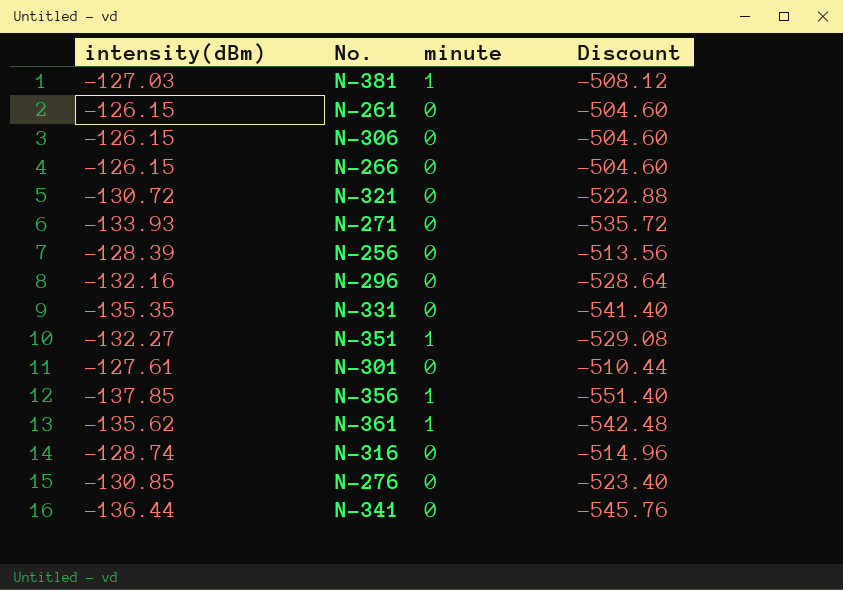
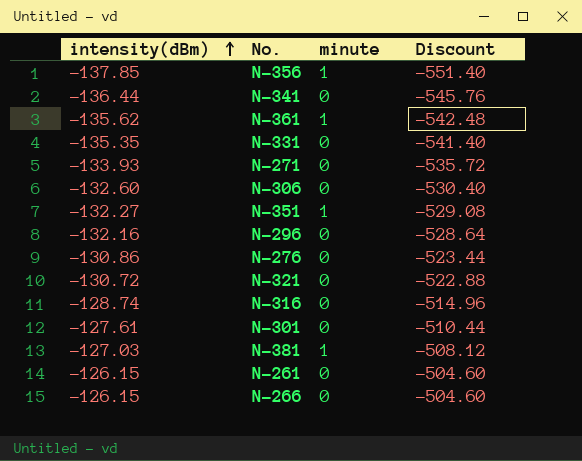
row order: none -> intensity(dBm) ascending
row N-256: -128.39 | 0 | -513.56 -> none
N-306 | intensity(dBm): -126.15 -> -132.60
N-306 | Discount: -504.60 -> -530.40
N-276 | intensity(dBm): -130.85 -> -130.86
N-276 | Discount: -523.40 -> -523.44

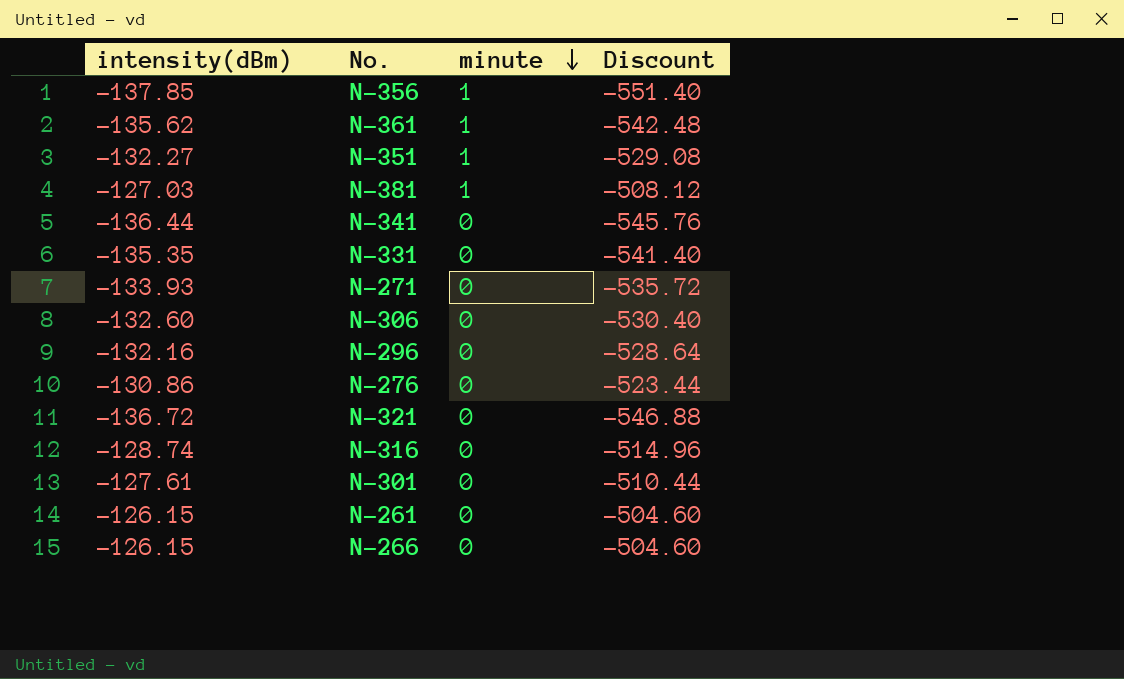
row order: intensity(dBm) ascending -> minute descending
N-321 | intensity(dBm): -130.72 -> -136.72
N-321 | Discount: -522.88 -> -546.88

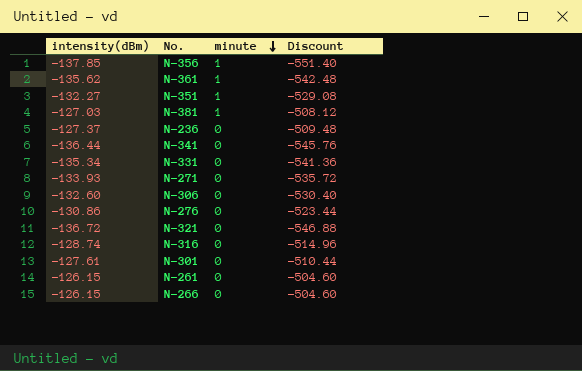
row N-296: -132.16 | 0 | -528.64 -> none
row N-236: none -> -127.37 | 0 | -509.48
N-331 | intensity(dBm): -135.35 -> -135.34
N-331 | Discount: -541.40 -> -541.36

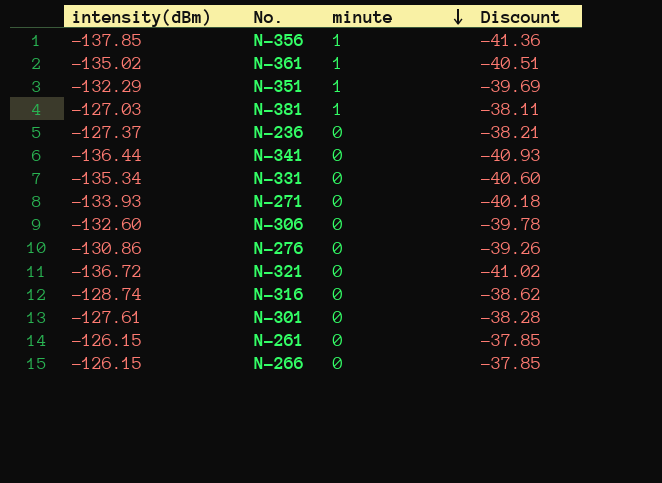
column Discount | formula: [intensity(dBm)] * 4 -> [intensity(dBm)] * 0.3
N-361 | intensity(dBm): -135.62 -> -135.02
N-351 | intensity(dBm): -132.27 -> -132.29

